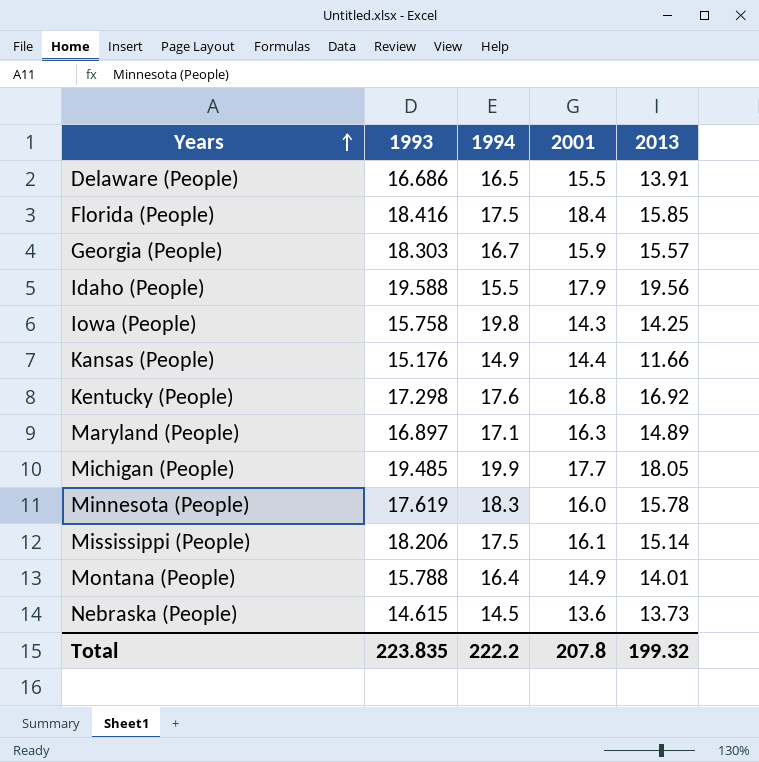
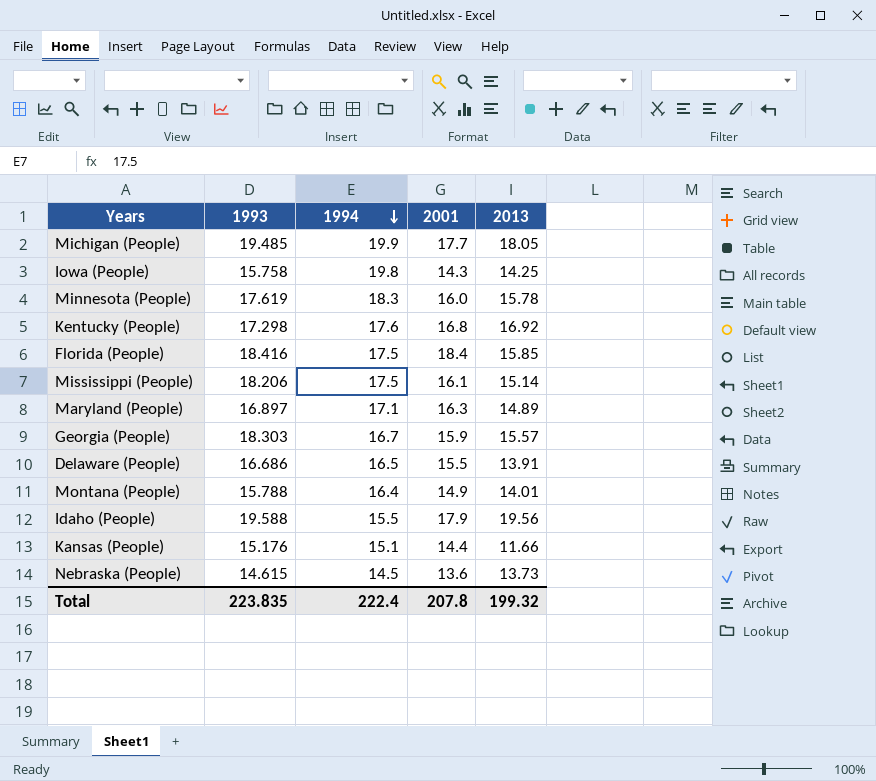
row order: Years ascending -> 1994 descending
Kansas (People) | 1994: 14.9 -> 15.1
Total | 1994: 222.2 -> 222.4

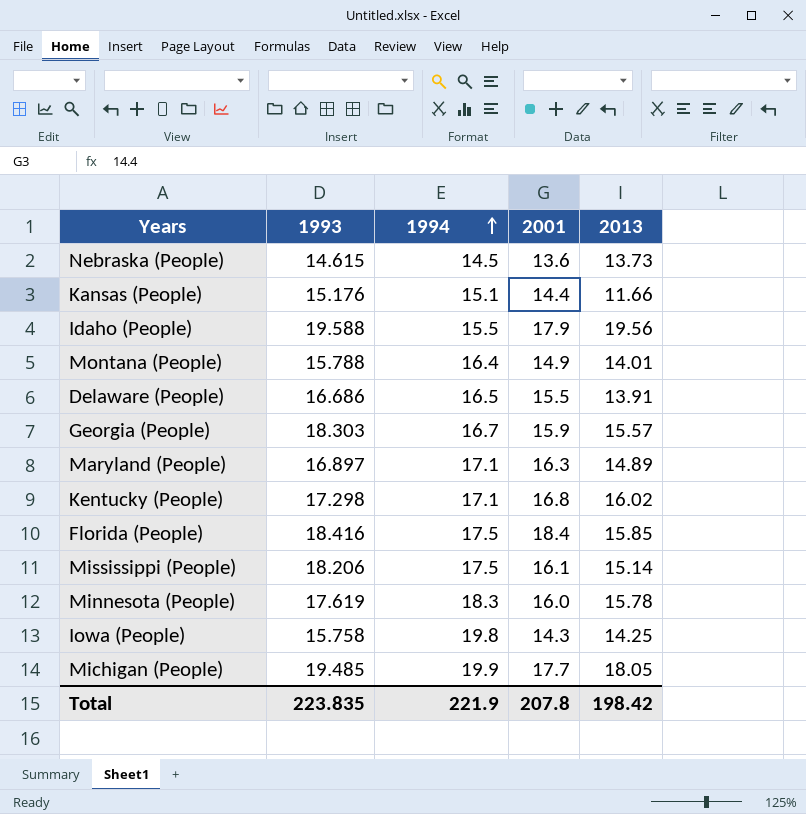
row order: 1994 descending -> 1994 ascending
Kentucky (People) | 1994: 17.6 -> 17.1
Kentucky (People) | 2013: 16.92 -> 16.02
Total | 1994: 222.4 -> 221.9
Total | 2013: 199.32 -> 198.42

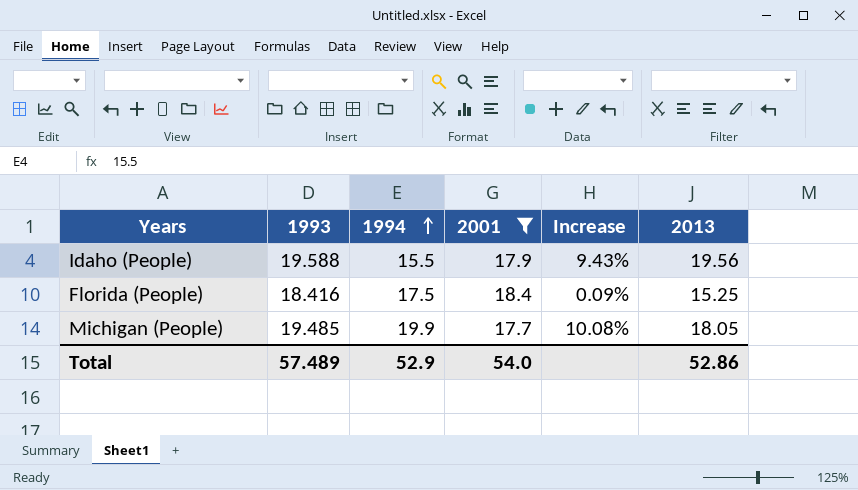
filter: none -> 2001 >= 17.7
column Increase | formula: none -> ([1993] - [2001]) / [2001]
Florida (People) | 2013: 15.85 -> 15.25
Total | 1993: 223.835 -> 57.489
Total | 1994: 221.9 -> 52.9
Total | 2001: 207.8 -> 54.0
Total | 2013: 198.42 -> 52.86

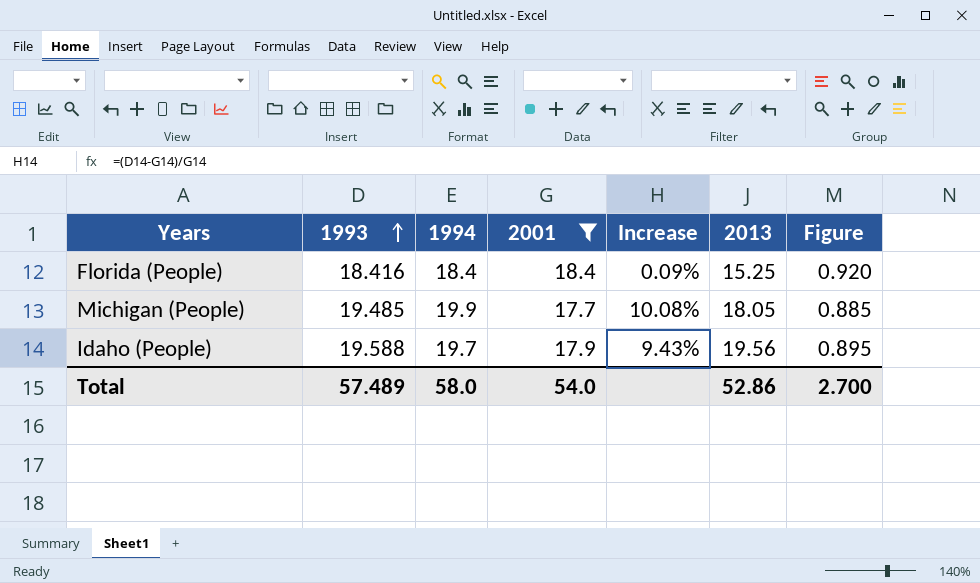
row order: 1994 ascending -> 1993 ascending
column Figure | formula: none -> [2001] * 0.05
Florida (People) | 1994: 17.5 -> 18.4
Idaho (People) | 1994: 15.5 -> 19.7
Total | 1994: 52.9 -> 58.0

